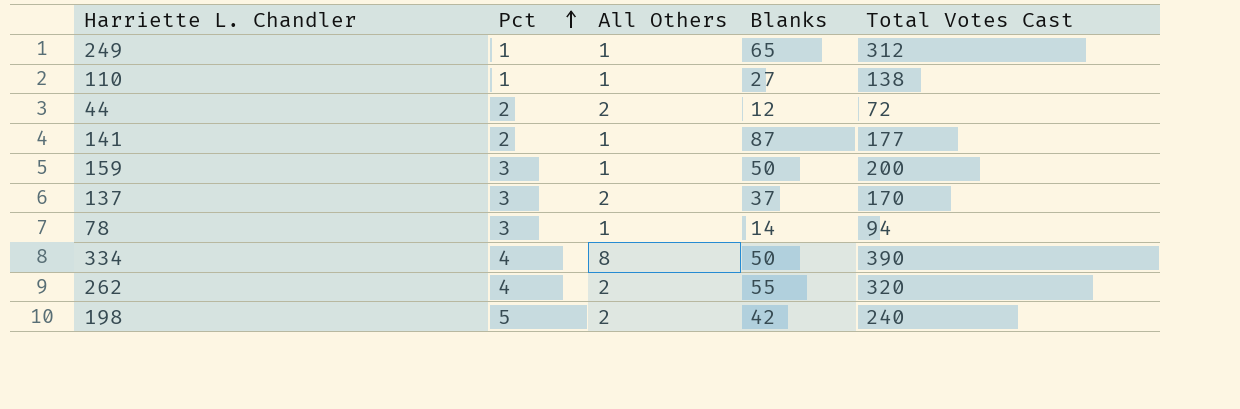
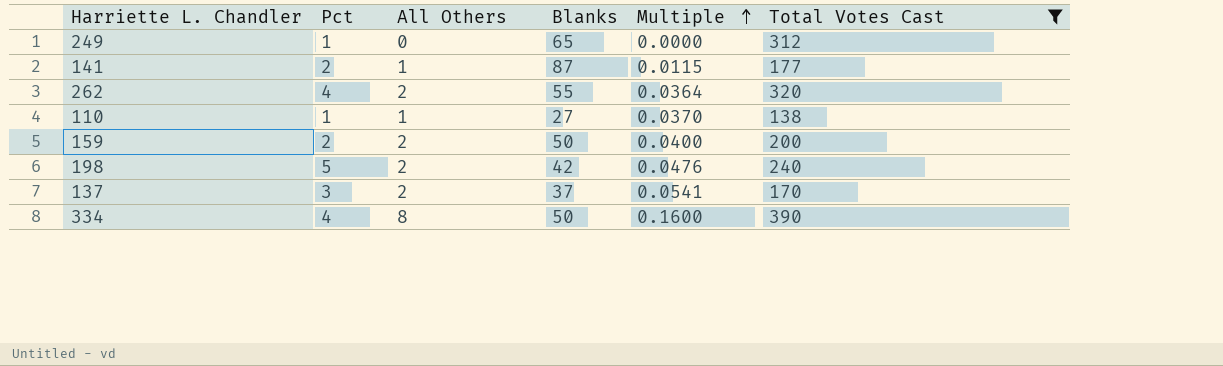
filter: none -> Total Votes Cast >= 138
row order: Pct ascending -> Multiple ascending
column Multiple | formula: none -> [All Others] / [Blanks]
249 | All Others: 1 -> 0
159 | Pct: 3 -> 2
159 | All Others: 1 -> 2

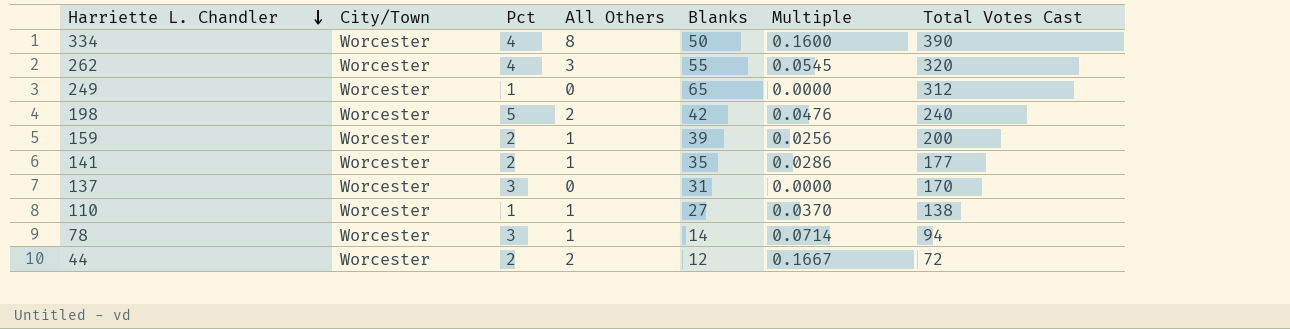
filter: Total Votes Cast >= 138 -> none
row order: Multiple ascending -> Harriette L. Chandler descending
column City/Town | position: none -> 2
262 | All Others: 2 -> 3
262 | Multiple: 0.0364 -> 0.0545
159 | All Others: 2 -> 1
159 | Blanks: 50 -> 39
159 | Multiple: 0.0400 -> 0.0256
141 | Blanks: 87 -> 35
141 | Multiple: 0.0115 -> 0.0286
137 | All Others: 2 -> 0
137 | Blanks: 37 -> 31
137 | Multiple: 0.0541 -> 0.0000

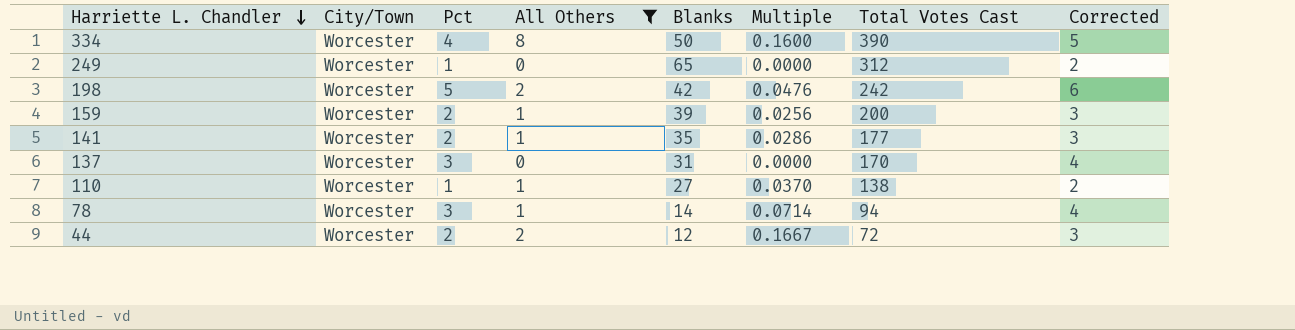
filter: none -> All Others != 3
column Corrected | formula: none -> [Pct] + 1
198 | Total Votes Cast: 240 -> 242

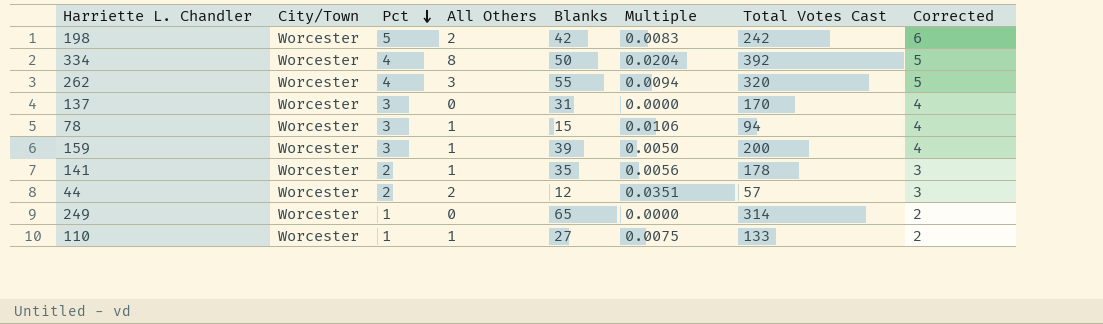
filter: All Others != 3 -> none
row order: Harriette L. Chandler descending -> Pct descending
column Multiple | formula: [All Others] / [Blanks] -> [All Others] / [Total Votes Cast]
334 | Total Votes Cast: 390 -> 392
78 | Blanks: 14 -> 15
159 | Pct: 2 -> 3
159 | Corrected: 3 -> 4
141 | Total Votes Cast: 177 -> 178
44 | Total Votes Cast: 72 -> 57
249 | Total Votes Cast: 312 -> 314
110 | Total Votes Cast: 138 -> 133

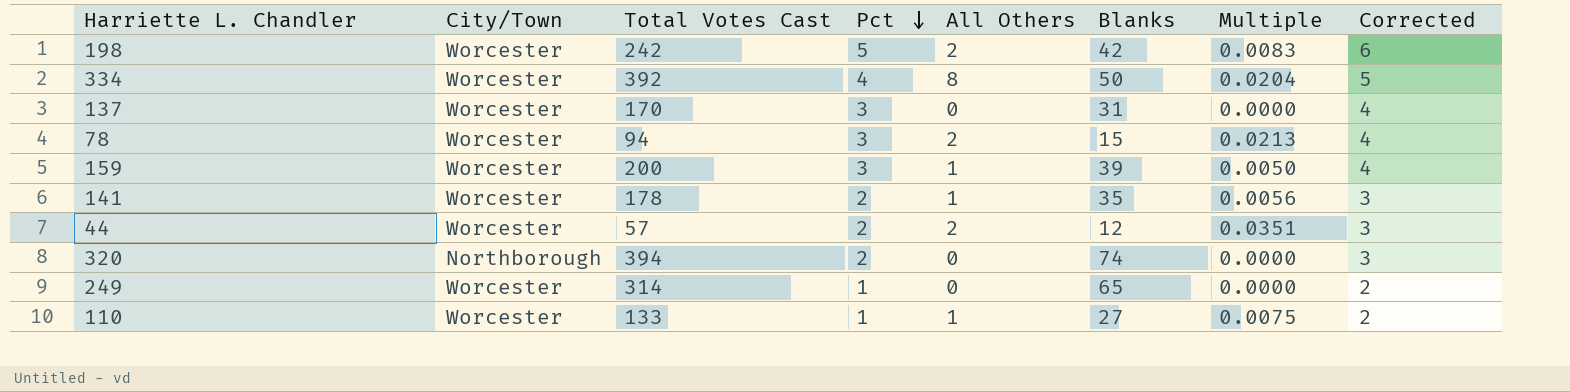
column Total Votes Cast | position: 7 -> 3
row 262: Worcester | 4 | 3 | 55 | 0.0094 | 320 | 5 -> none
78 | All Others: 1 -> 2
78 | Multiple: 0.0106 -> 0.0213
row 320: none -> Northborough | 394 | 2 | 0 | 74 | 0.0000 | 3

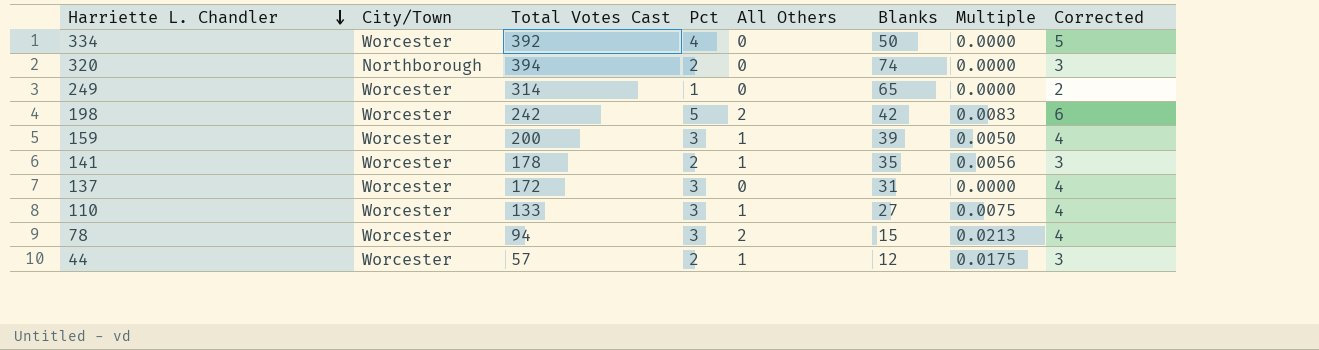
row order: Pct descending -> Harriette L. Chandler descending
334 | All Others: 8 -> 0
334 | Multiple: 0.0204 -> 0.0000
137 | Total Votes Cast: 170 -> 172
110 | Pct: 1 -> 3
110 | Corrected: 2 -> 4
44 | All Others: 2 -> 1
44 | Multiple: 0.0351 -> 0.0175

